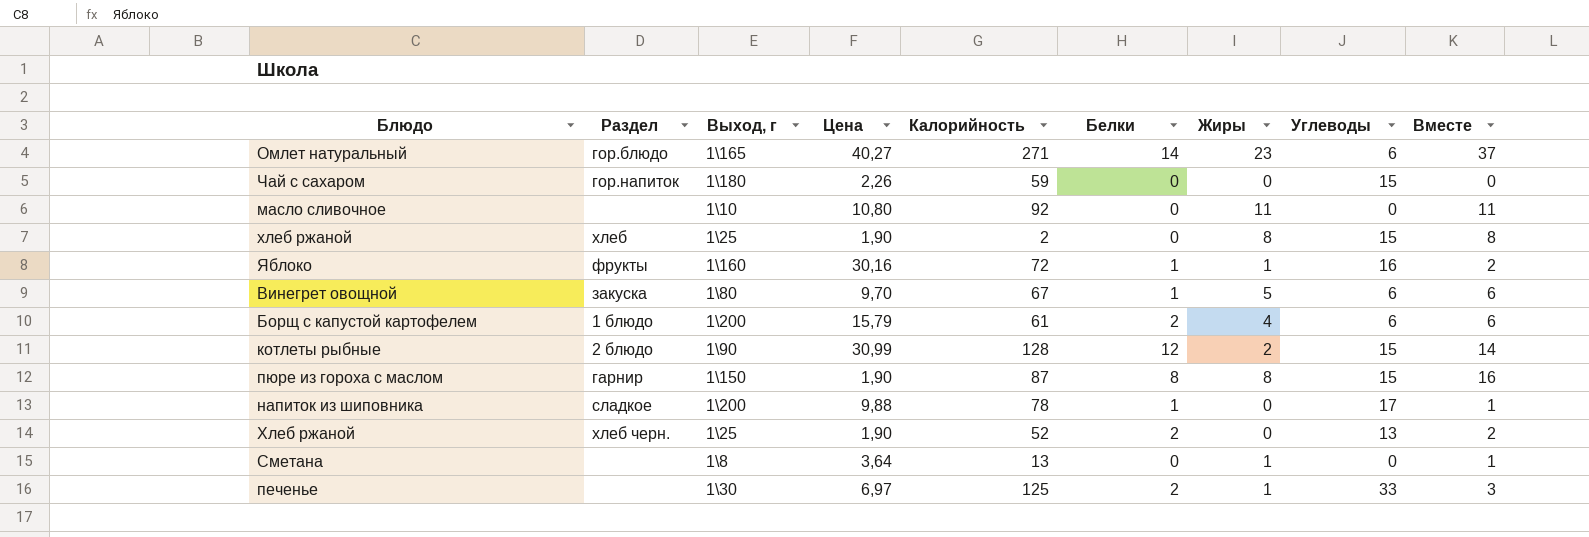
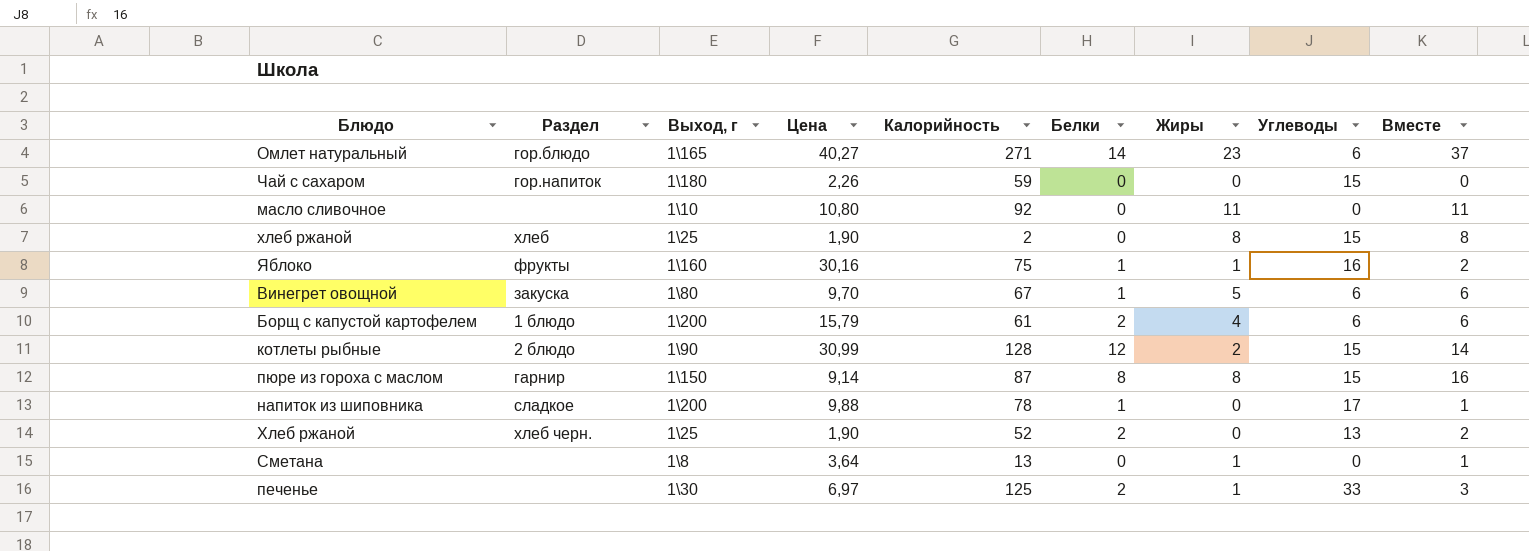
Яблоко | Калорийность: 72 -> 75
пюре из гороха с маслом | Цена: 1,90 -> 9,14

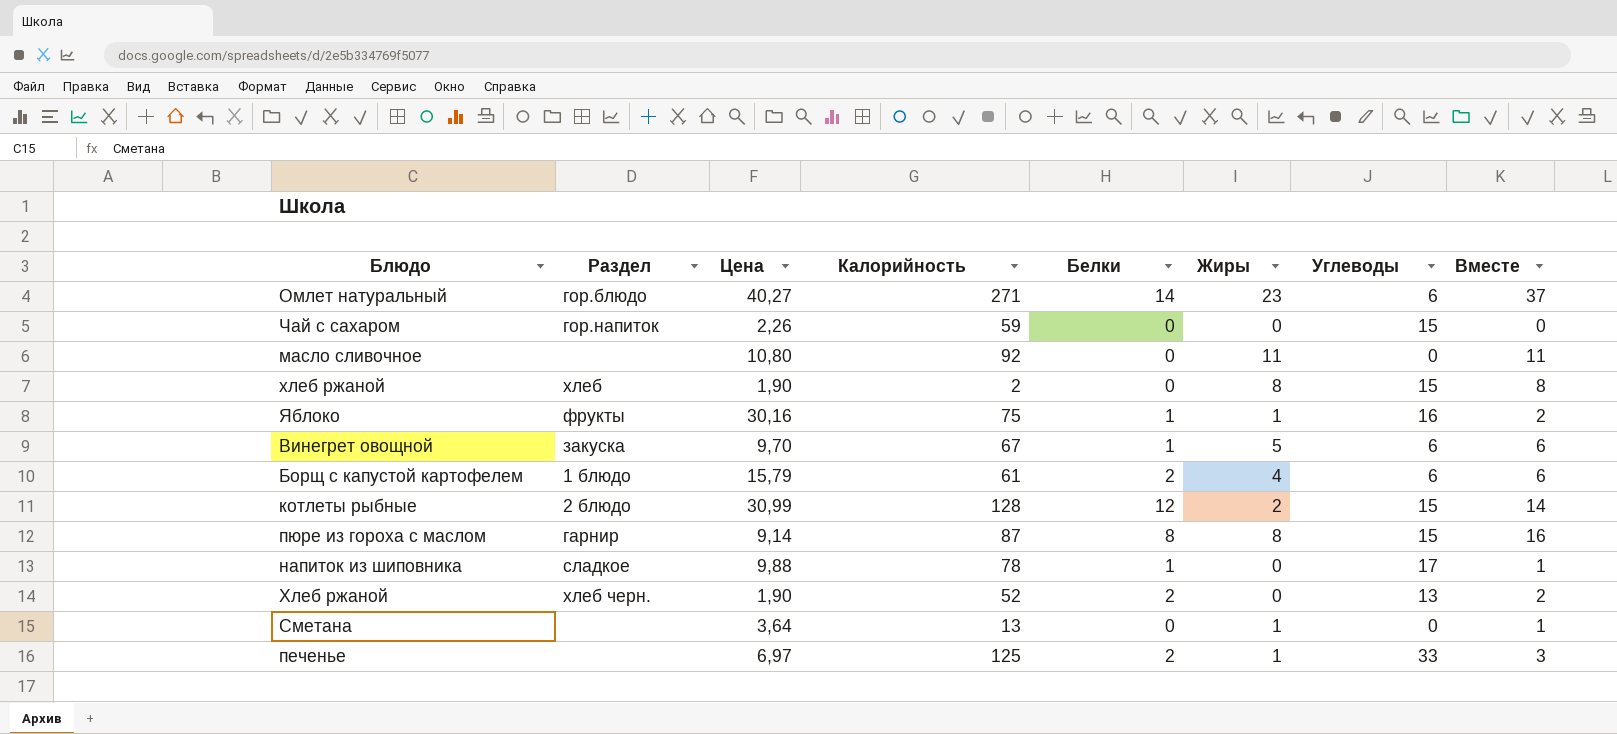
column Выход, г | position: 3 -> none

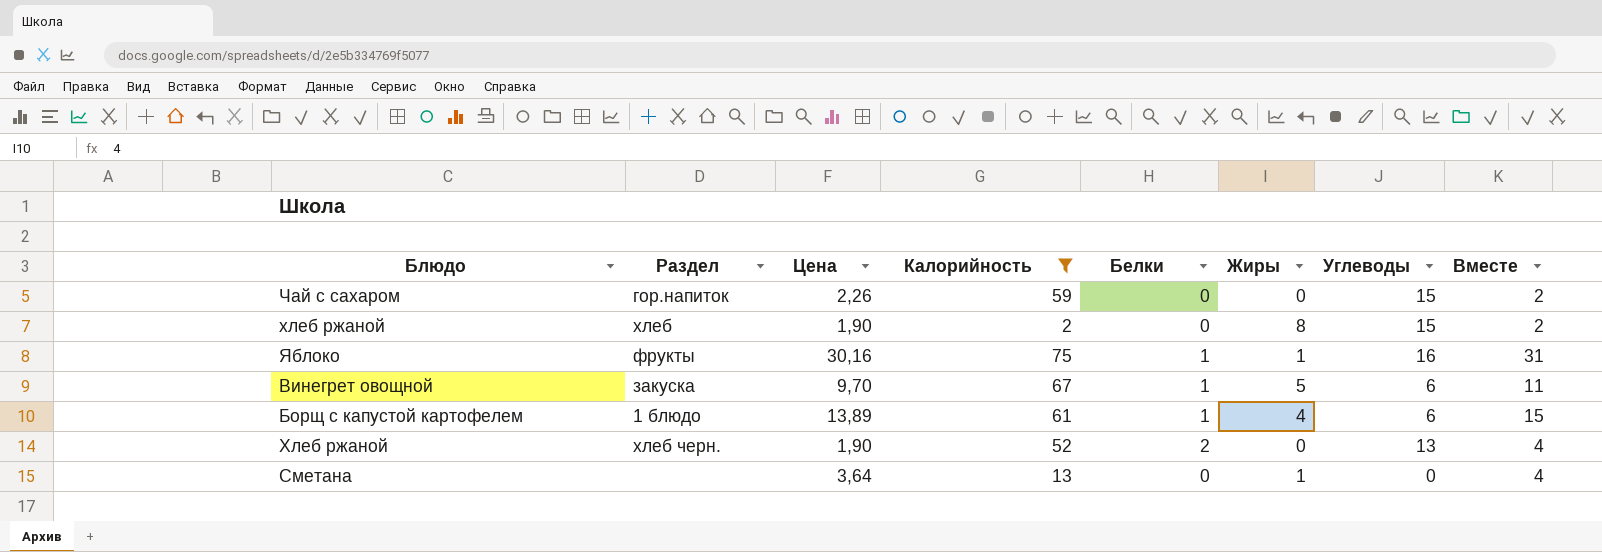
filter: none -> Калорийность <= 75
column Вместе | formula: [Белки] + [Жиры] -> [Цена] + [Белки]
Борщ с капустой картофелем | Цена: 15,79 -> 13,89
Борщ с капустой картофелем | Белки: 2 -> 1

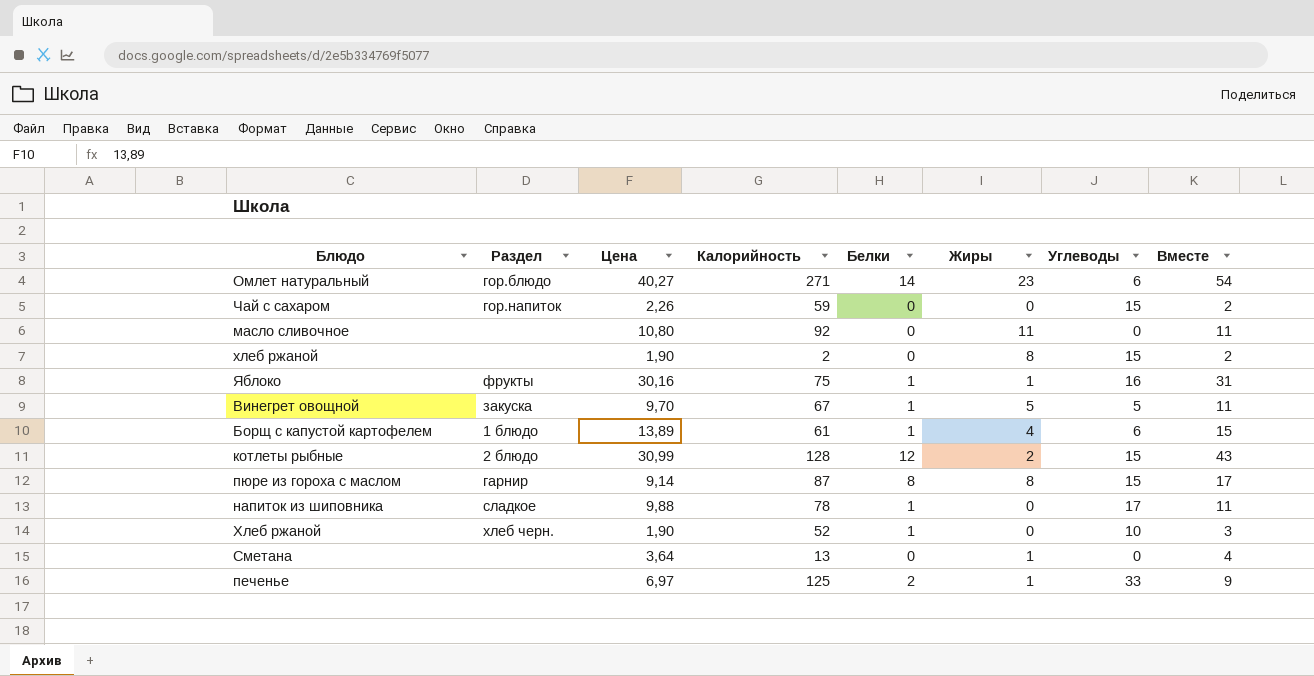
filter: Калорийность <= 75 -> none
хлеб ржаной | Раздел: хлеб -> none
Винегрет овощной | Углеводы: 6 -> 5
Хлеб ржаной | Белки: 2 -> 1
Хлеб ржаной | Углеводы: 13 -> 10
Хлеб ржаной | Вместе: 4 -> 3

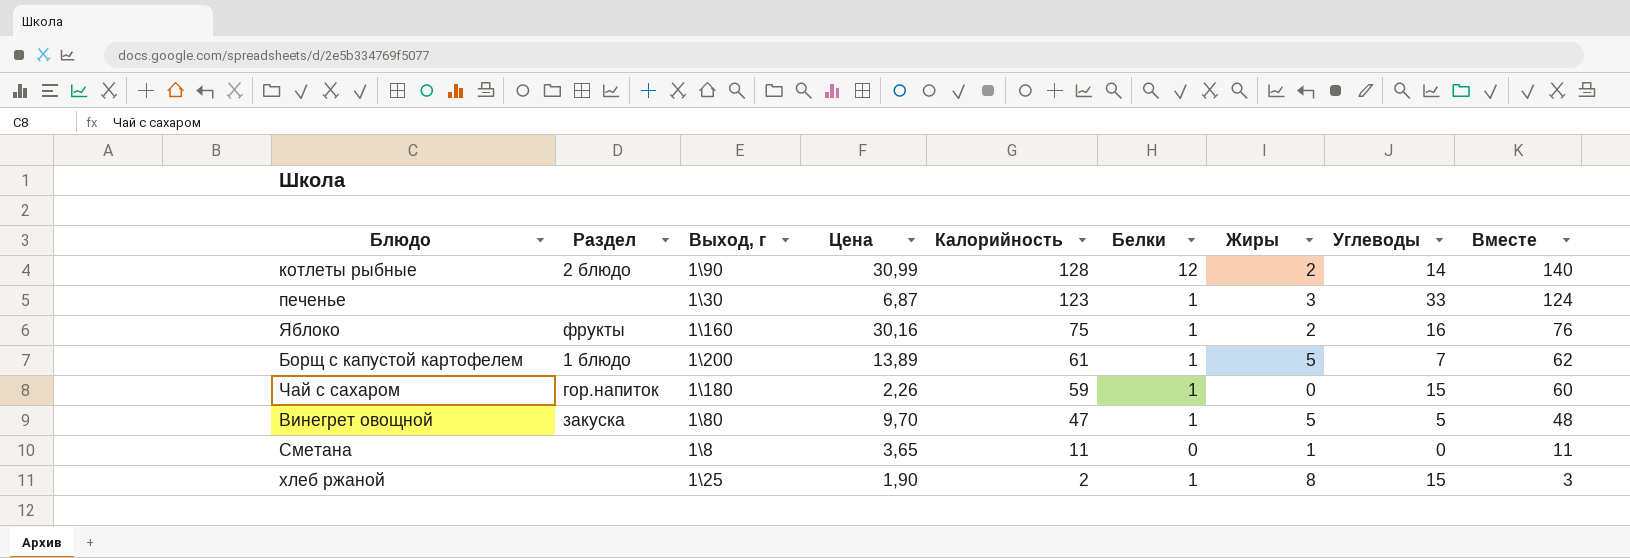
row order: none -> Калорийность descending
column Выход, г | position: none -> 3
column Вместе | formula: [Цена] + [Белки] -> [Калорийность] + [Белки]
row Омлет натуральный: гор.блюдо | 40,27 | 271 | 14 | 23 | 6 | 54 -> none
row масло сливочное: none | 10,80 | 92 | 0 | 11 | 0 | 11 -> none
row пюре из гороха с маслом: гарнир | 9,14 | 87 | 8 | 8 | 15 | 17 -> none
row напиток из шиповника: сладкое | 9,88 | 78 | 1 | 0 | 17 | 11 -> none
row Хлеб ржаной: хлеб черн. | 1,90 | 52 | 1 | 0 | 10 | 3 -> none
котлеты рыбные | Углеводы: 15 -> 14
печенье | Цена: 6,97 -> 6,87
печенье | Калорийность: 125 -> 123
печенье | Белки: 2 -> 1
печенье | Жиры: 1 -> 3
Яблоко | Жиры: 1 -> 2
Борщ с капустой картофелем | Жиры: 4 -> 5
Борщ с капустой картофелем | Углеводы: 6 -> 7
Чай с сахаром | Белки: 0 -> 1
Винегрет овощной | Калорийность: 67 -> 47
Сметана | Цена: 3,64 -> 3,65
Сметана | Калорийность: 13 -> 11
хлеб ржаной | Белки: 0 -> 1

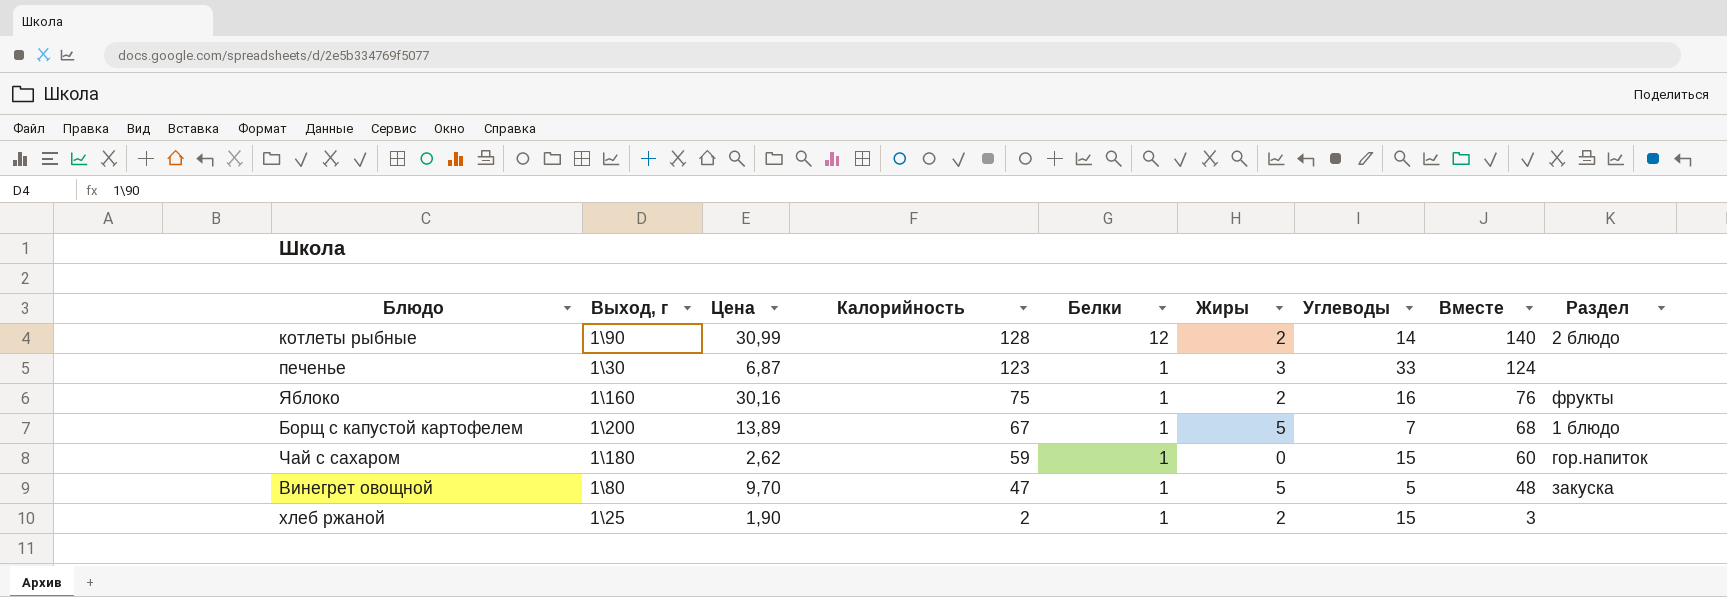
column Раздел | position: 2 -> 9
row Сметана: none | 1\8 | 3,65 | 11 | 0 | 1 | 0 | 11 -> none
Борщ с капустой картофелем | Калорийность: 61 -> 67
Борщ с капустой картофелем | Вместе: 62 -> 68
Чай с сахаром | Цена: 2,26 -> 2,62
хлеб ржаной | Жиры: 8 -> 2

